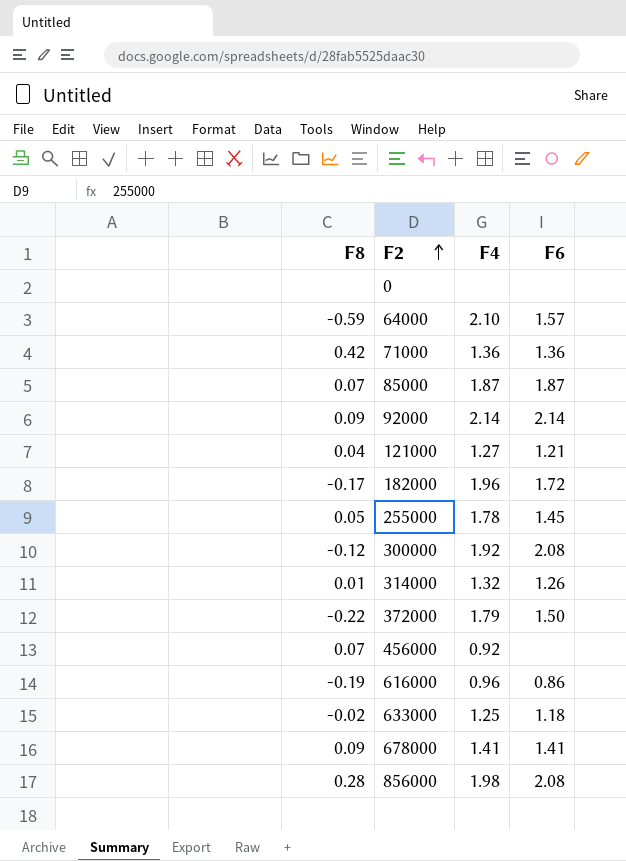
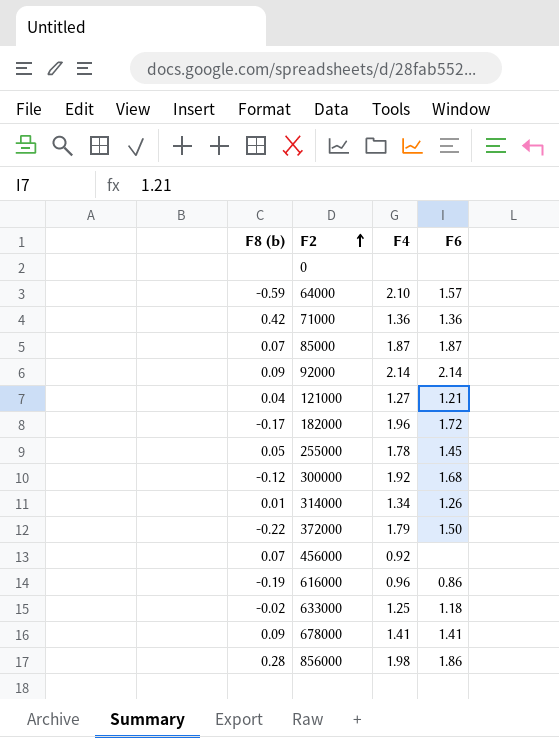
column name: F8 -> F8 (b)
300000 | F6: 2.08 -> 1.68
314000 | F4: 1.32 -> 1.34
856000 | F6: 2.08 -> 1.86

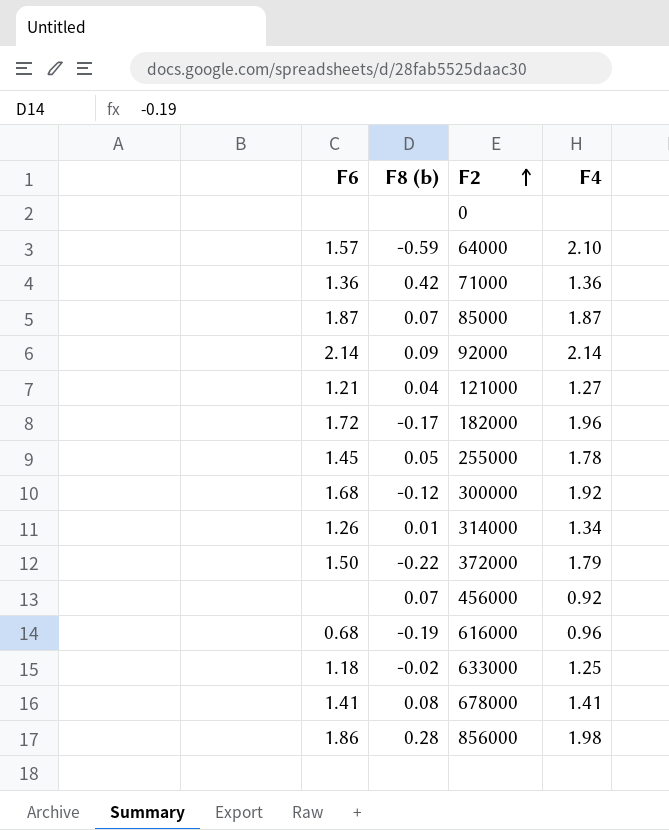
column F6 | position: 4 -> 1
616000 | F6: 0.86 -> 0.68
678000 | F8 (b): 0.09 -> 0.08

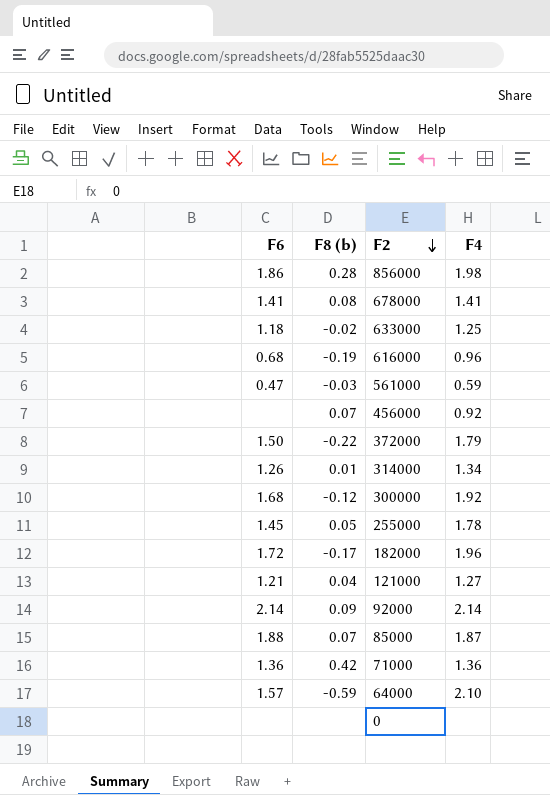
row order: F2 ascending -> F2 descending
row 561000: none -> 0.47 | -0.03 | 0.59
85000 | F6: 1.87 -> 1.88

